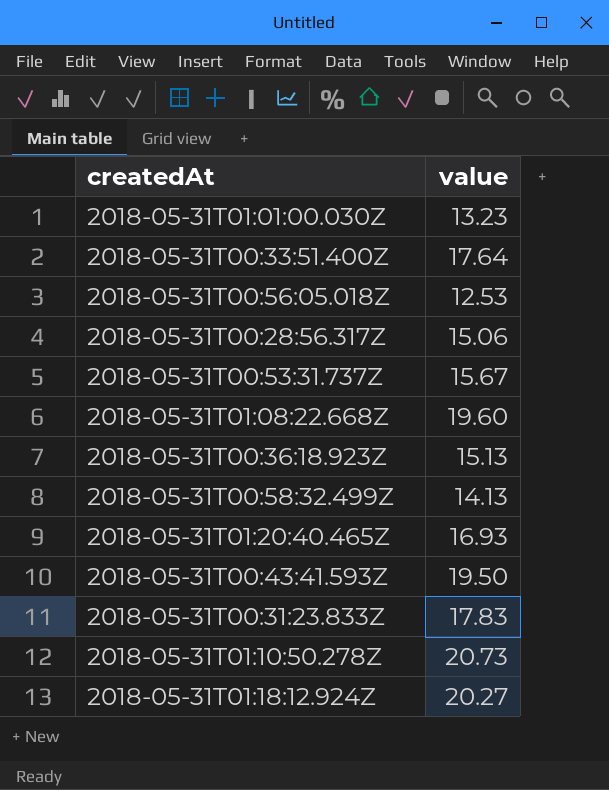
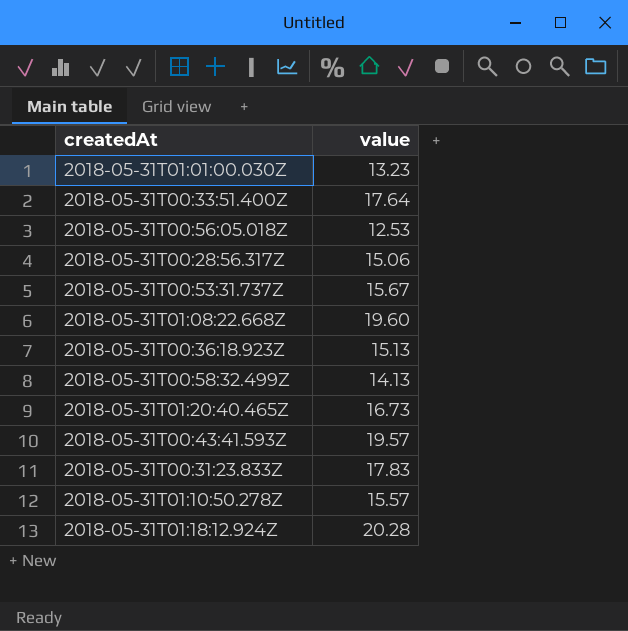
2018-05-31T01:20:40.465Z | value: 16.93 -> 16.73
2018-05-31T00:43:41.593Z | value: 19.50 -> 19.57
2018-05-31T01:10:50.278Z | value: 20.73 -> 15.57
2018-05-31T01:18:12.924Z | value: 20.27 -> 20.28

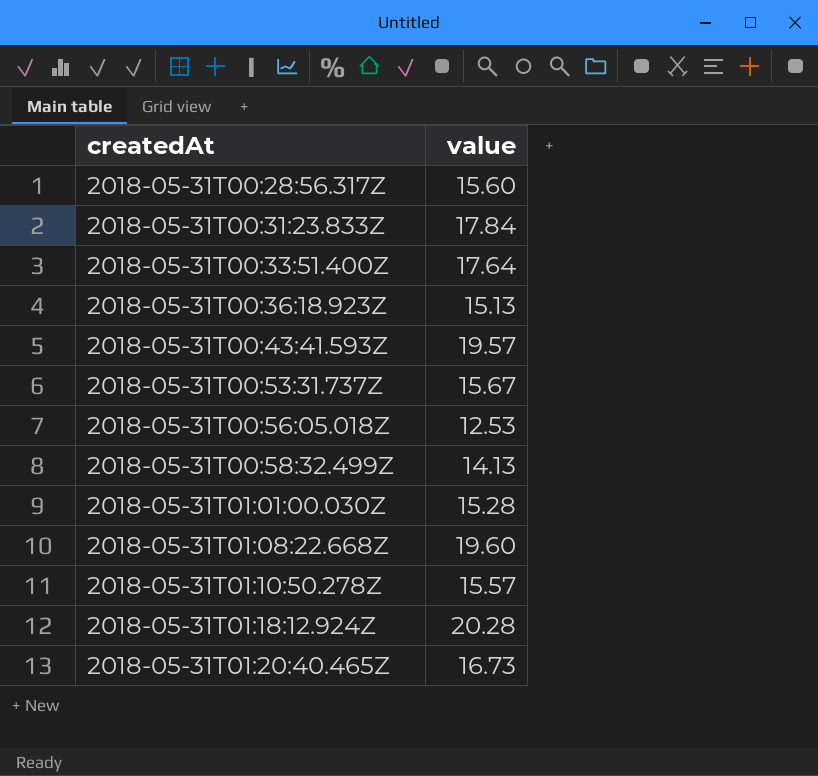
row order: none -> createdAt ascending
2018-05-31T00:28:56.317Z | value: 15.06 -> 15.60
2018-05-31T00:31:23.833Z | value: 17.83 -> 17.84
2018-05-31T01:01:00.030Z | value: 13.23 -> 15.28

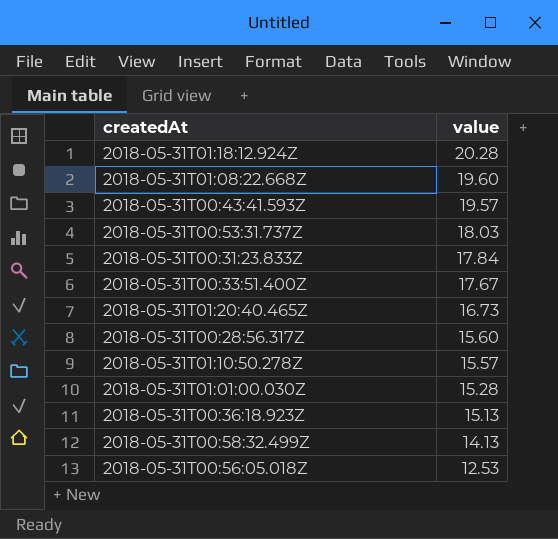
row order: createdAt ascending -> value descending
2018-05-31T00:53:31.737Z | value: 15.67 -> 18.03
2018-05-31T00:33:51.400Z | value: 17.64 -> 17.67

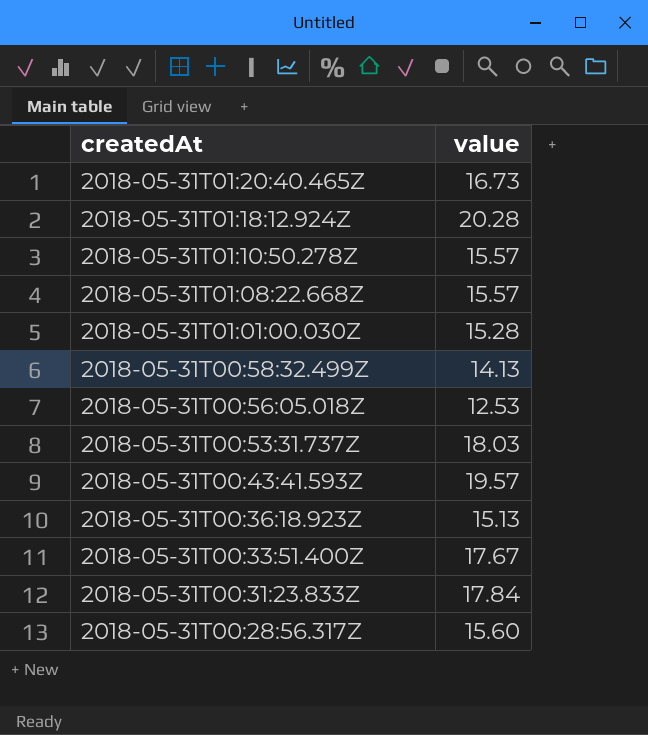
row order: value descending -> createdAt descending
2018-05-31T01:08:22.668Z | value: 19.60 -> 15.57

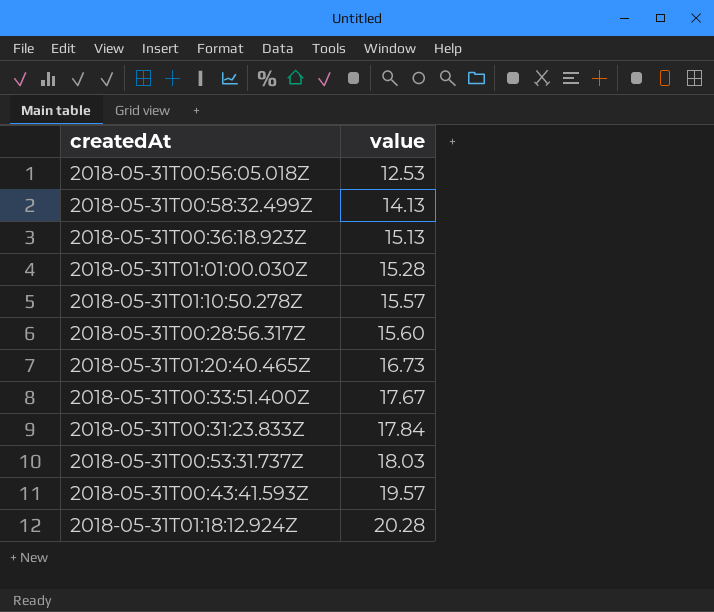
row order: createdAt descending -> value ascending
row 2018-05-31T01:08:22.668Z: 15.57 -> none

